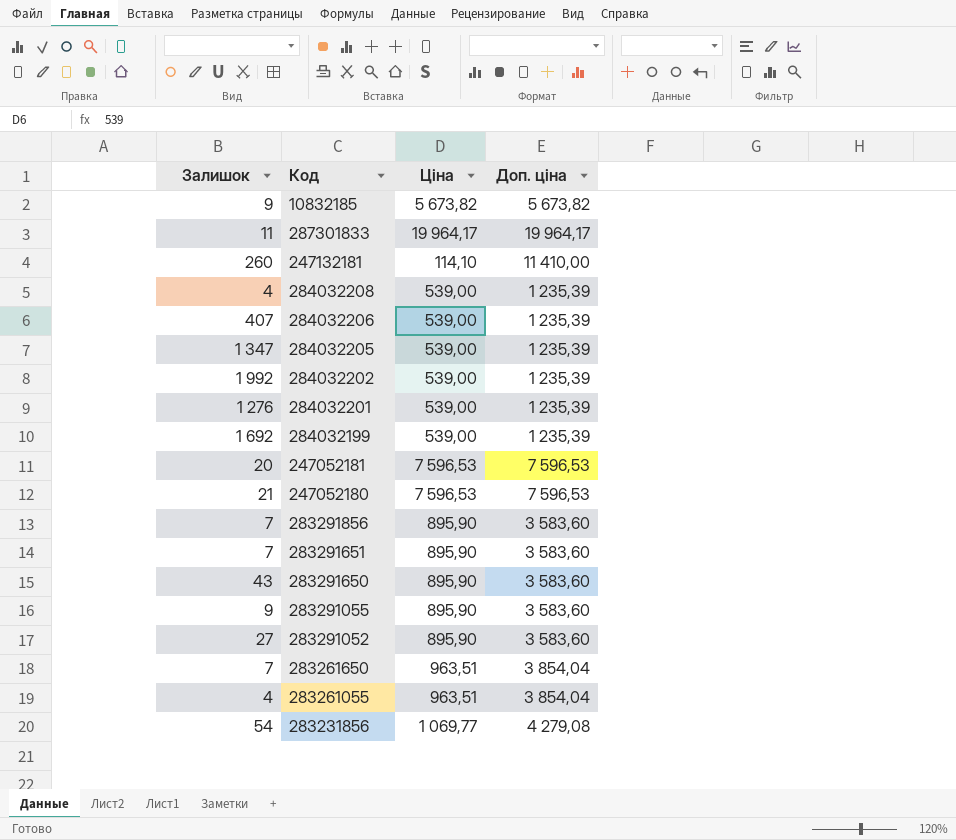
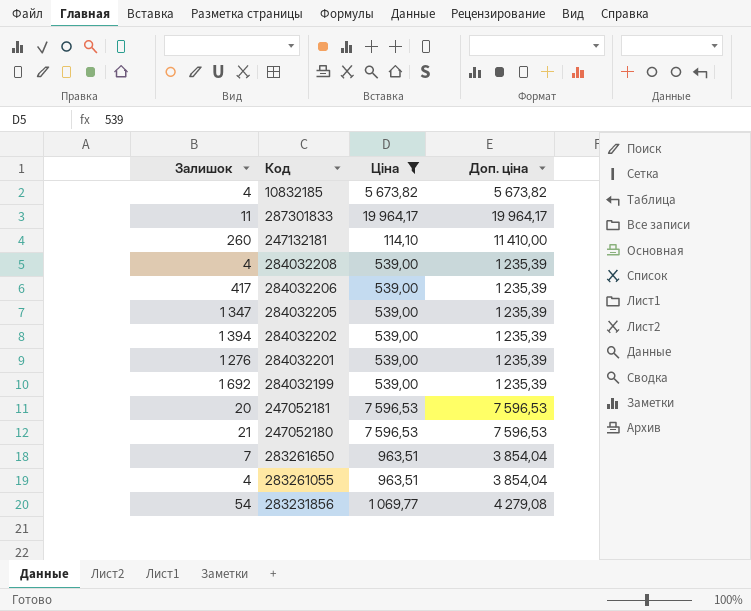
filter: none -> Ціна != 895,90
10832185 | Залишок: 9 -> 4
284032206 | Залишок: 407 -> 417
284032202 | Залишок: 1 992 -> 1 394

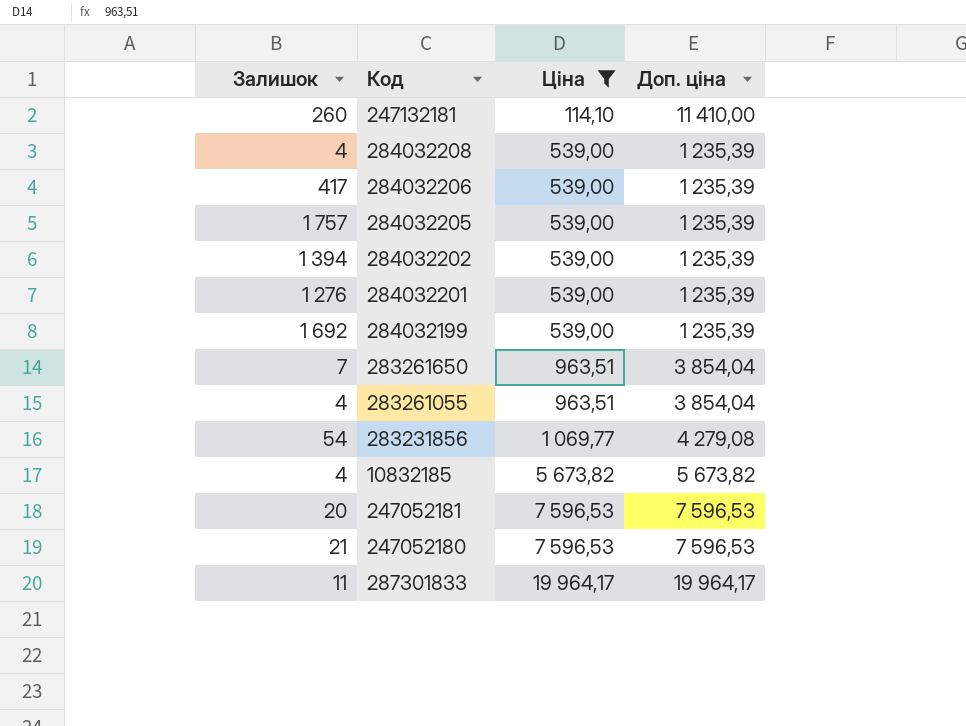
row order: none -> Ціна ascending
284032205 | Залишок: 1 347 -> 1 757

